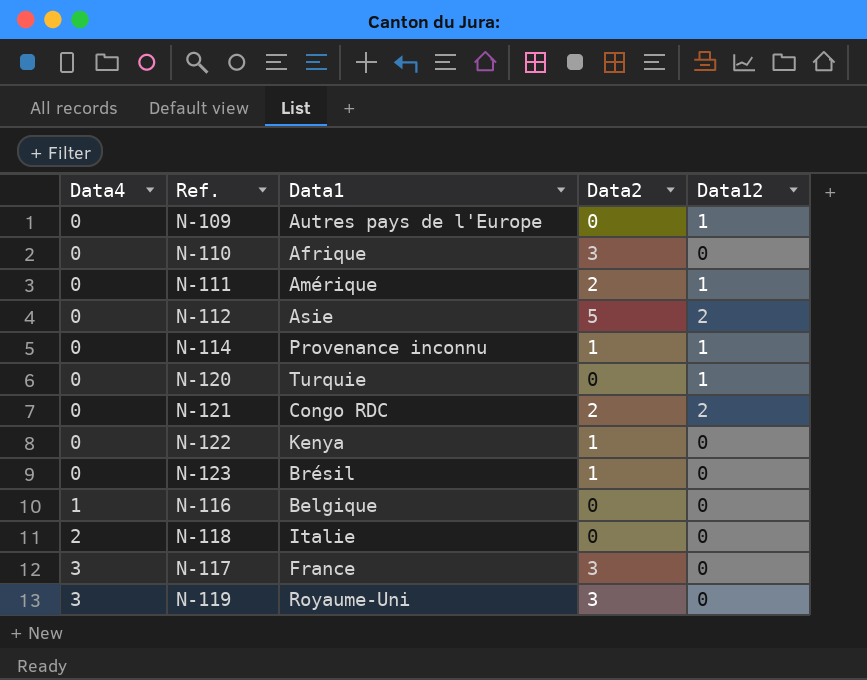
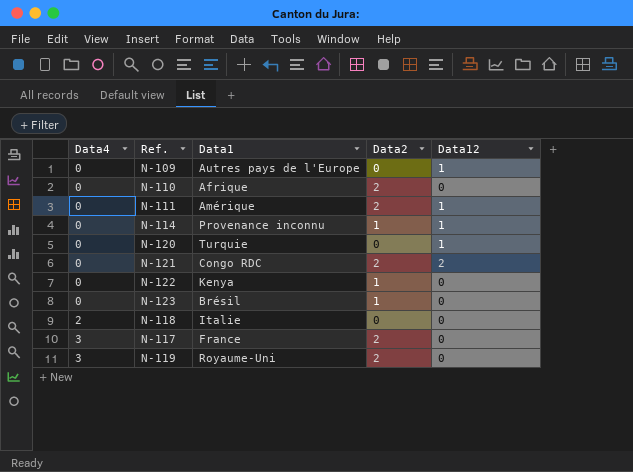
row N-112: 0 | Asie | 5 | 2 -> none
row N-116: 1 | Belgique | 0 | 0 -> none
N-110 | Data2: 3 -> 2
N-117 | Data2: 3 -> 2
N-119 | Data2: 3 -> 2

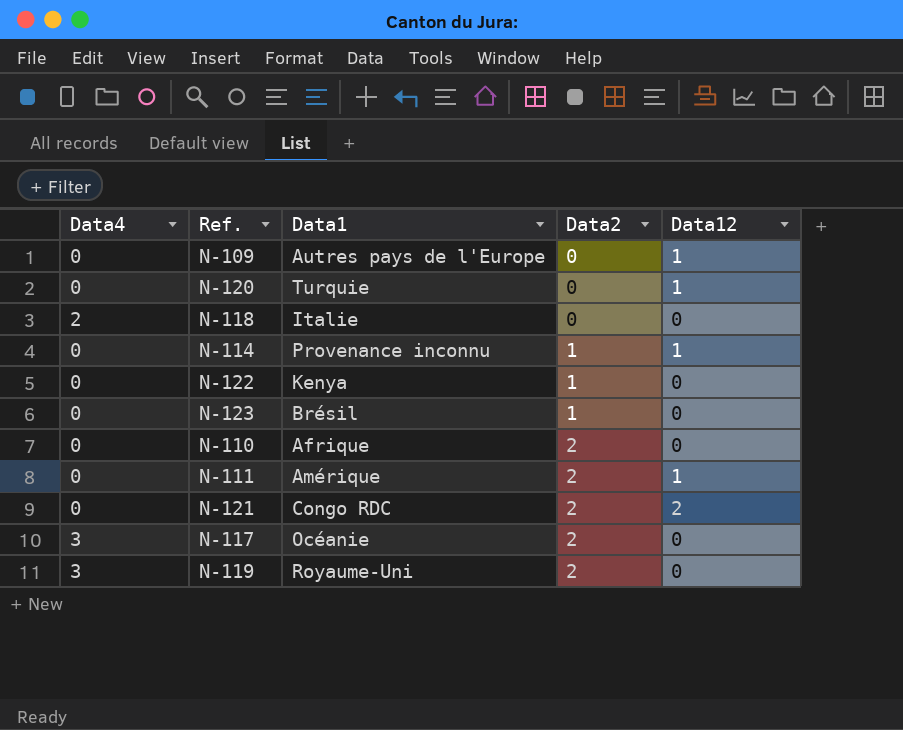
row order: Data4 ascending -> Data2 ascending
N-117 | Data1: France -> Océanie

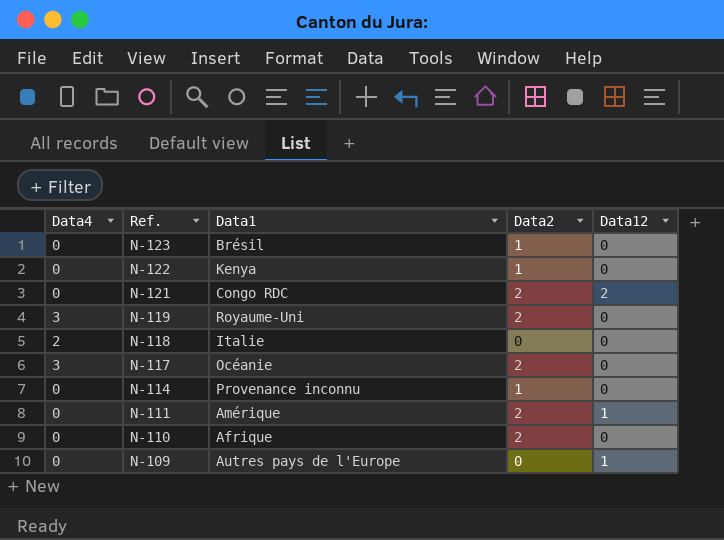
row order: Data2 ascending -> Ref. descending
row N-120: 0 | Turquie | 0 | 1 -> none
N-114 | Data12: 1 -> 0

